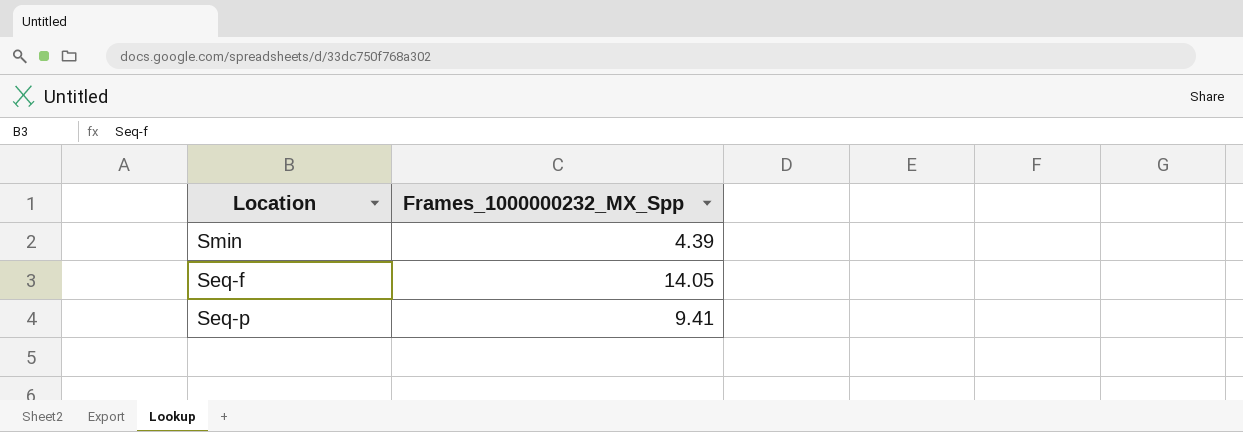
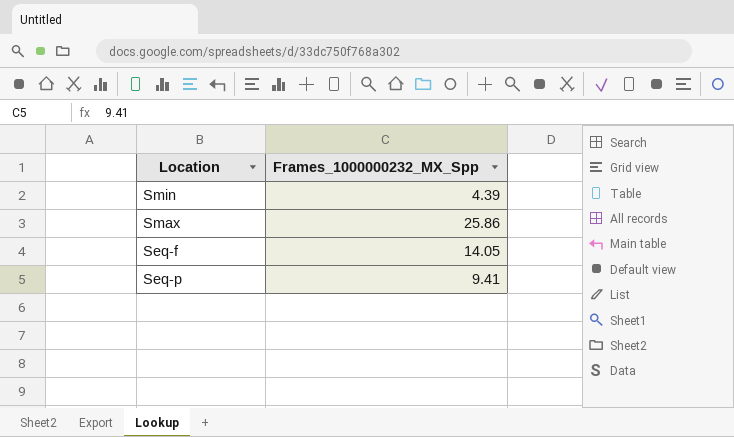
row Smax: none -> 25.86

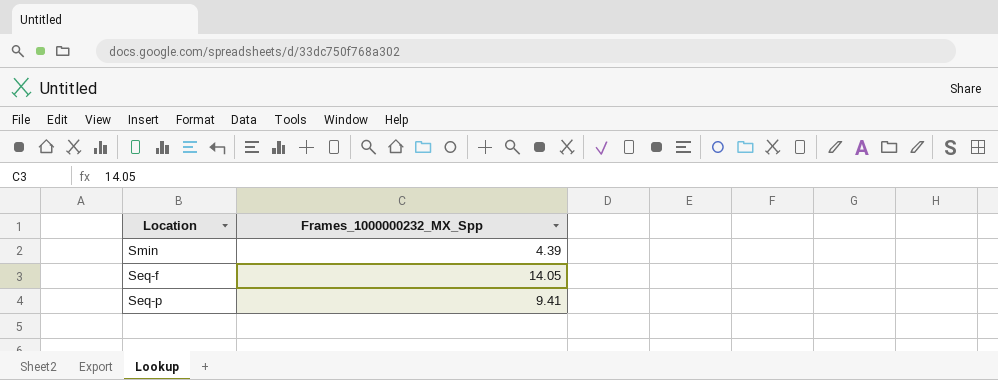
row Smax: 25.86 -> none

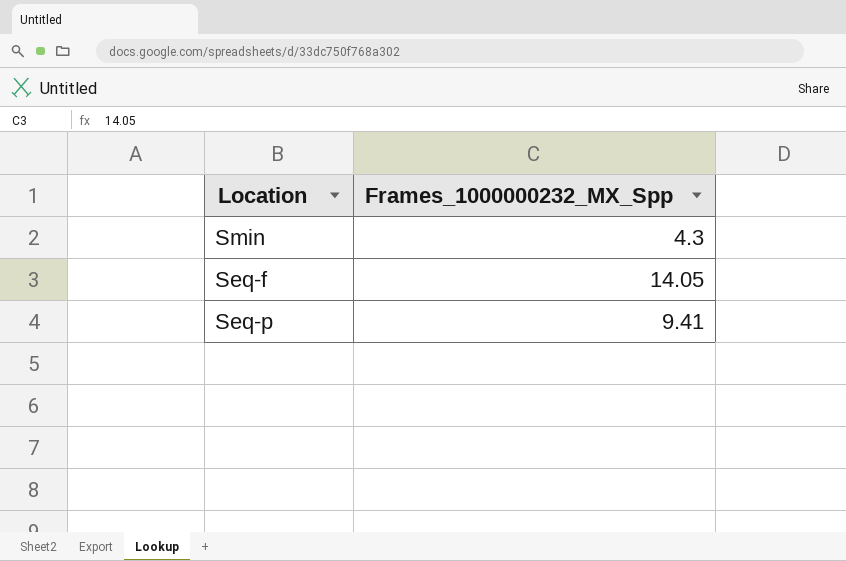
Smin | Frames_1000000232_MX_Spp: 4.39 -> 4.3

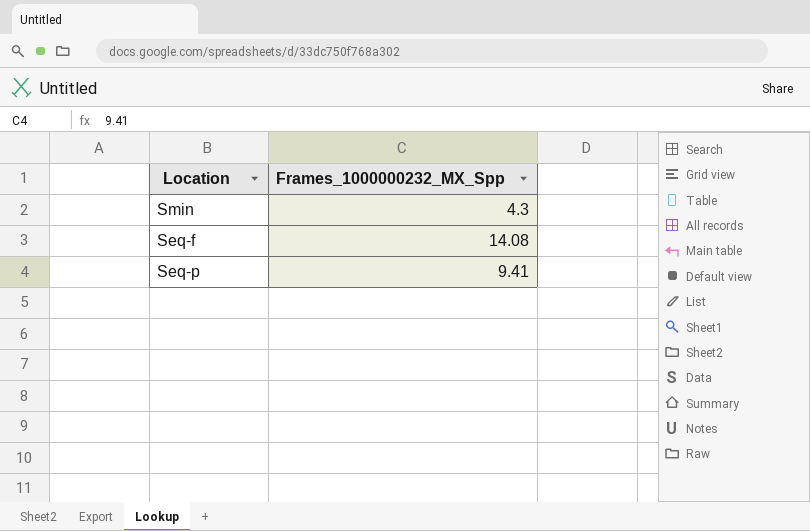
Seq-f | Frames_1000000232_MX_Spp: 14.05 -> 14.08

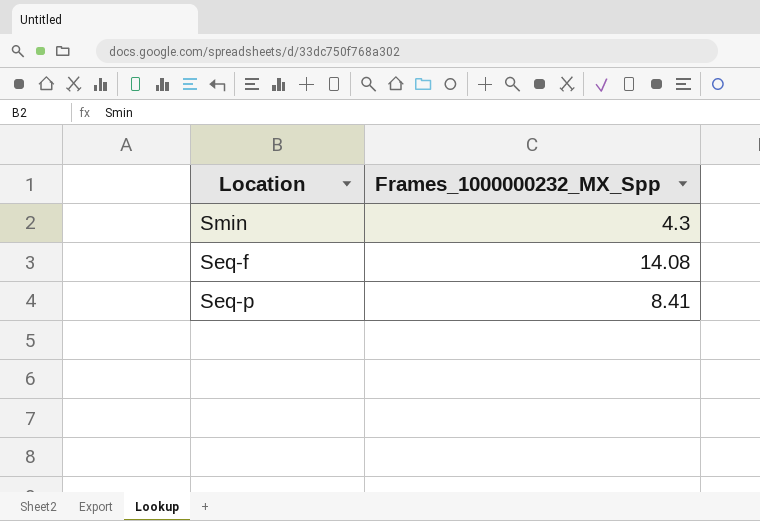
Seq-p | Frames_1000000232_MX_Spp: 9.41 -> 8.41

